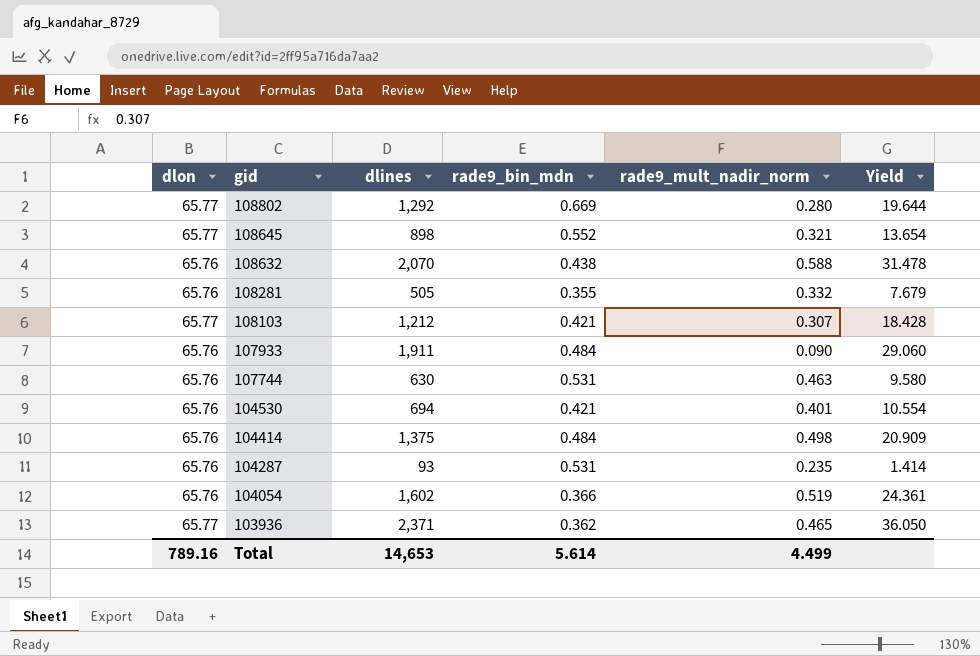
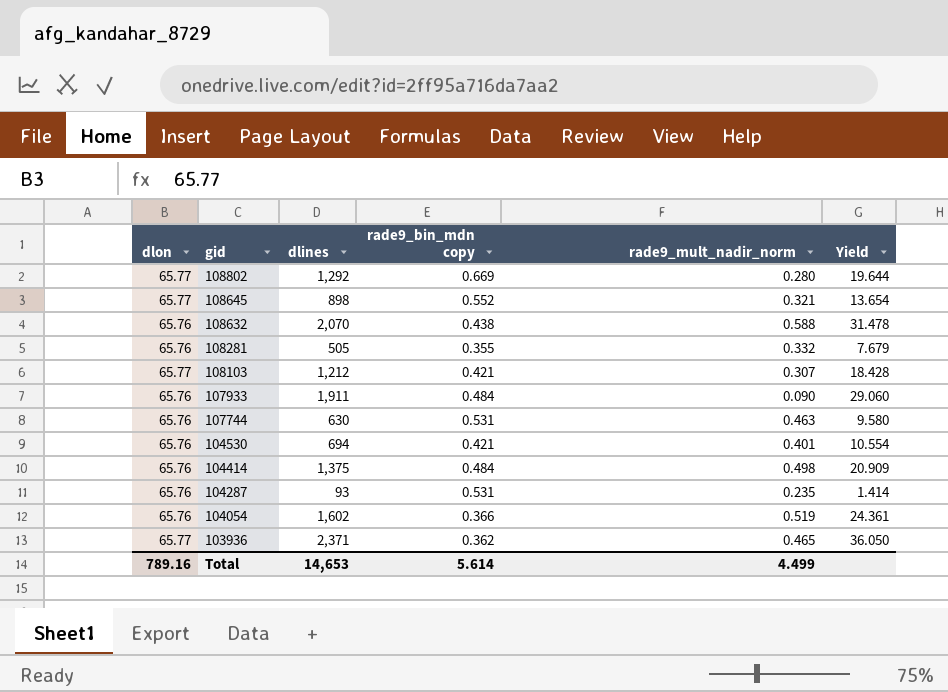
column name: rade9_bin_mdn -> rade9_bin_mdn copy

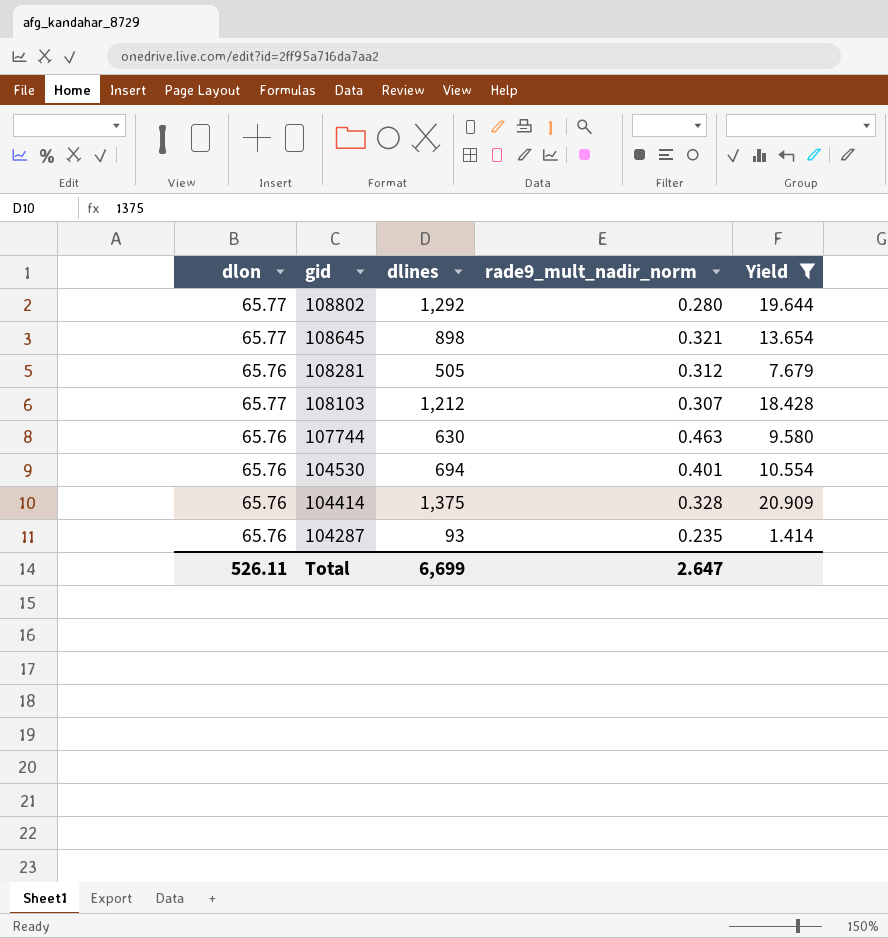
filter: none -> Yield <= 20.909
column rade9_bin_mdn copy | position: 4 -> none
108281 | rade9_mult_nadir_norm: 0.332 -> 0.312
104414 | rade9_mult_nadir_norm: 0.498 -> 0.328
Total | dlon: 789.16 -> 526.11
Total | dlines: 14,653 -> 6,699
Total | rade9_mult_nadir_norm: 4.499 -> 2.647

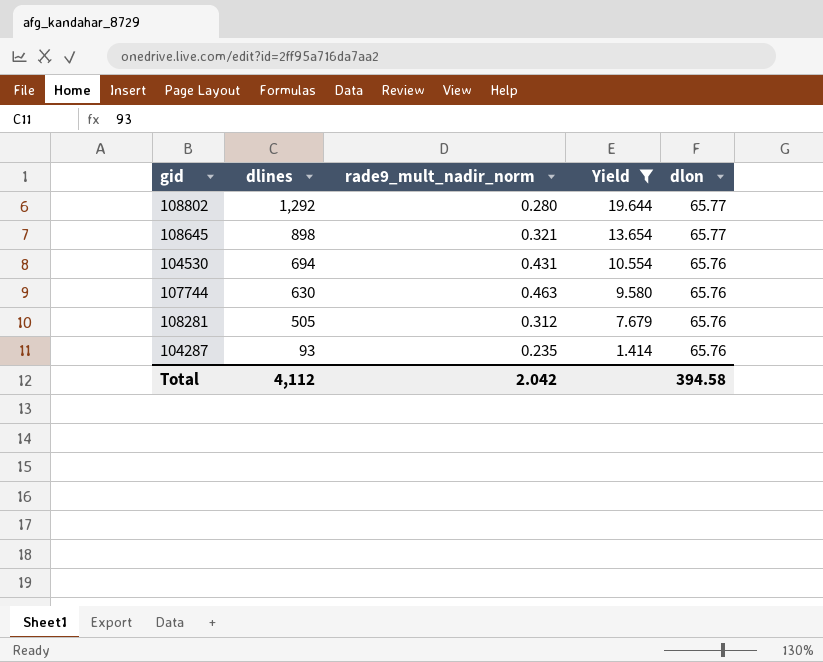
row order: gid descending -> dlines descending
column dlon | position: 1 -> 5
row 108103: 65.77 | 1,212 | 0.307 | 18.428 -> none
row 104414: 65.76 | 1,375 | 0.328 | 20.909 -> none
104530 | rade9_mult_nadir_norm: 0.401 -> 0.431
Total | dlines: 6,699 -> 4,112
Total | rade9_mult_nadir_norm: 2.647 -> 2.042
Total | dlon: 526.11 -> 394.58

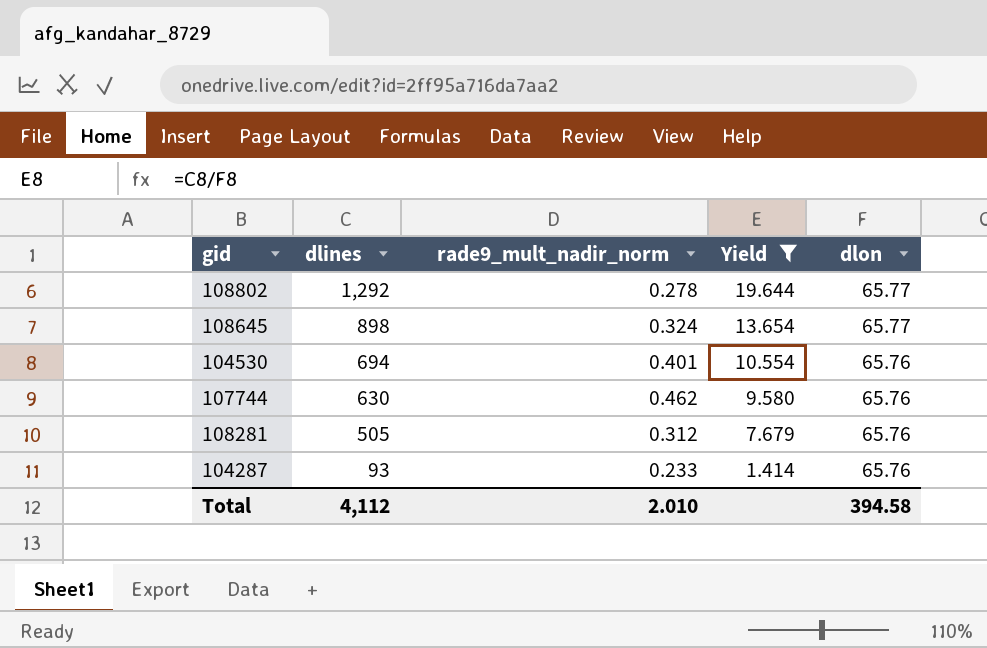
108802 | rade9_mult_nadir_norm: 0.280 -> 0.278
108645 | rade9_mult_nadir_norm: 0.321 -> 0.324
104530 | rade9_mult_nadir_norm: 0.431 -> 0.401
107744 | rade9_mult_nadir_norm: 0.463 -> 0.462
104287 | rade9_mult_nadir_norm: 0.235 -> 0.233
Total | rade9_mult_nadir_norm: 2.042 -> 2.010

